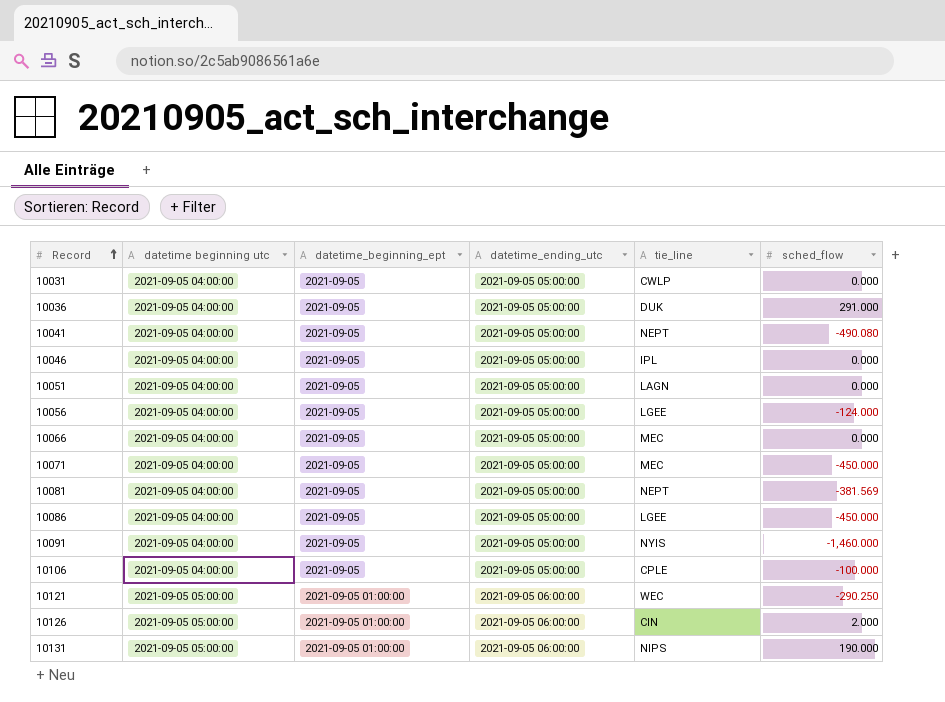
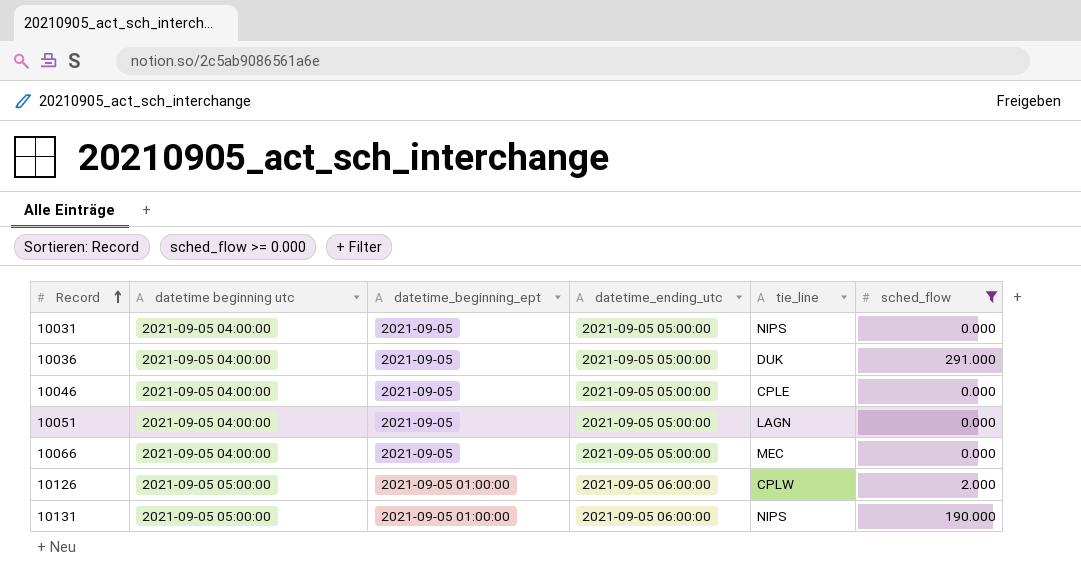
filter: none -> sched_flow >= 0.000
10031 | tie_line: CWLP -> NIPS
10046 | tie_line: IPL -> CPLE
10126 | tie_line: CIN -> CPLW

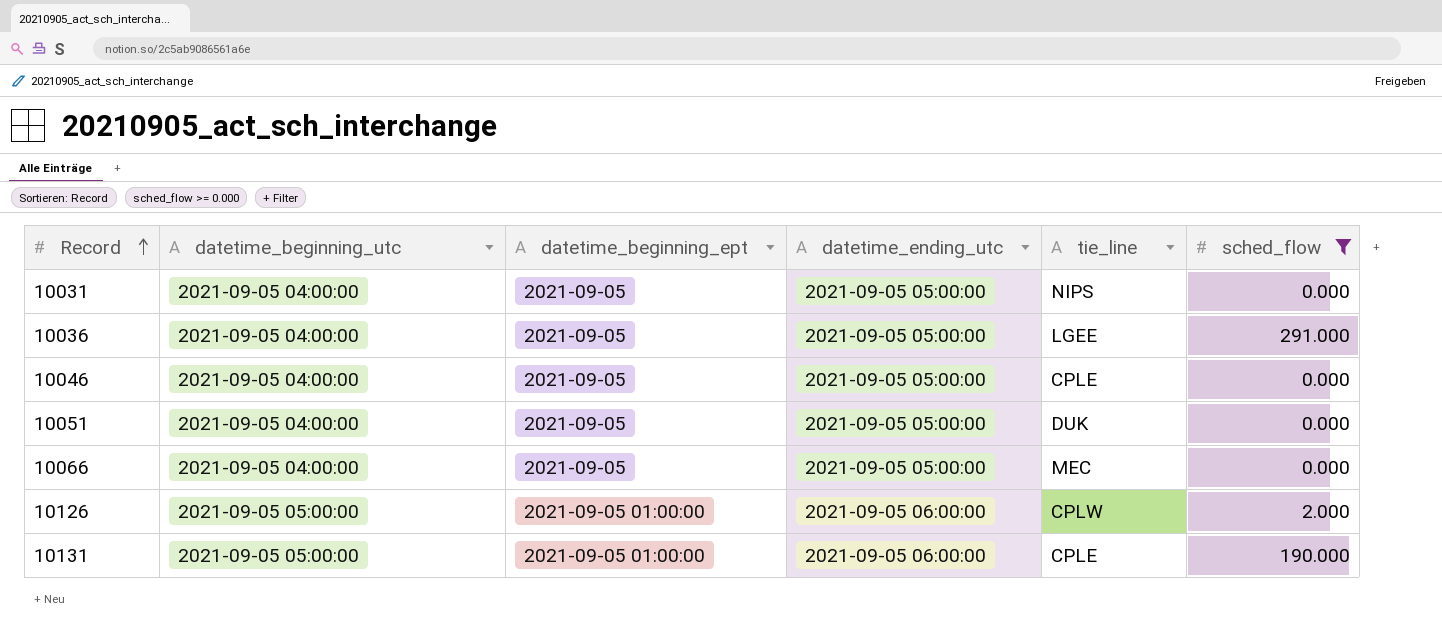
column name: datetime beginning utc -> datetime_beginning_utc
10036 | tie_line: DUK -> LGEE
10051 | tie_line: LAGN -> DUK
10131 | tie_line: NIPS -> CPLE

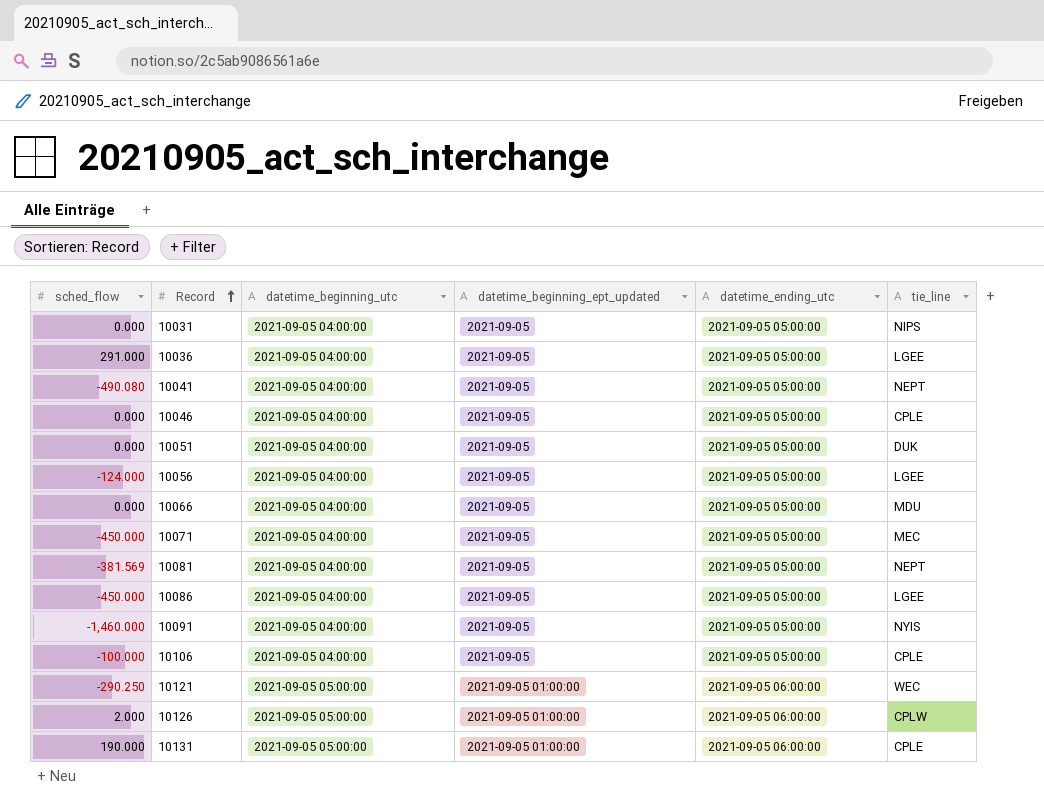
filter: sched_flow >= 0.000 -> none
column sched_flow | position: 6 -> 1
column name: datetime_beginning_ept -> datetime_beginning_ept_updated
10066 | tie_line: MEC -> MDU

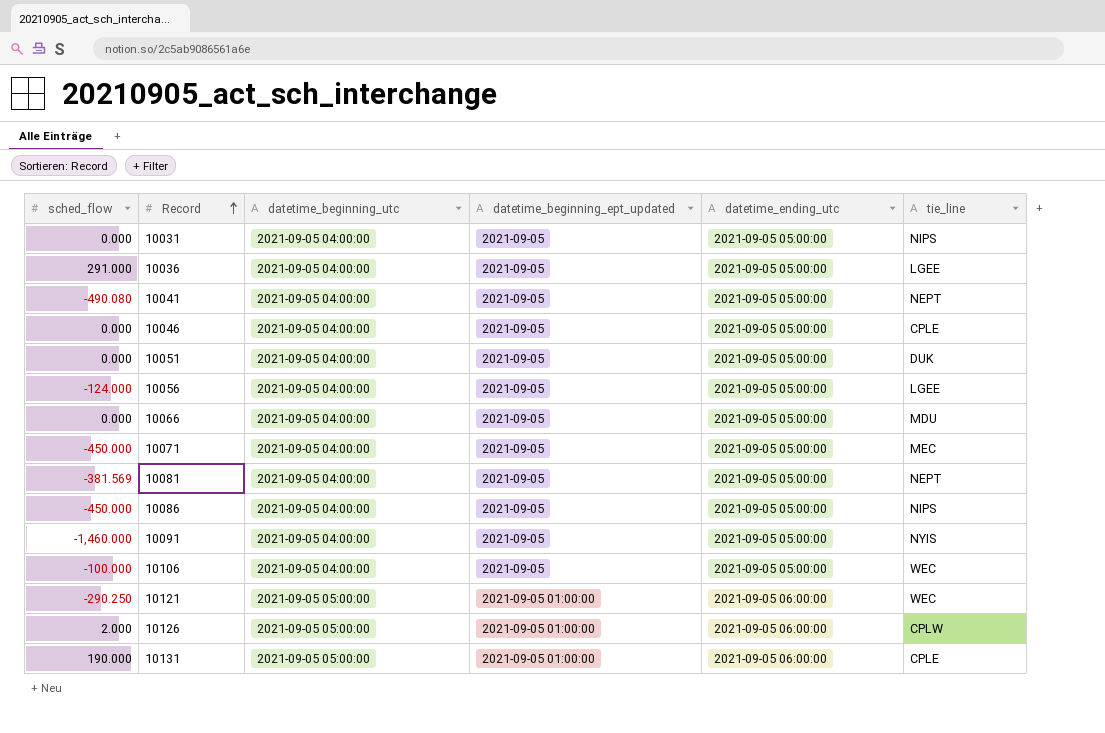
10086 | tie_line: LGEE -> NIPS
10106 | tie_line: CPLE -> WEC

